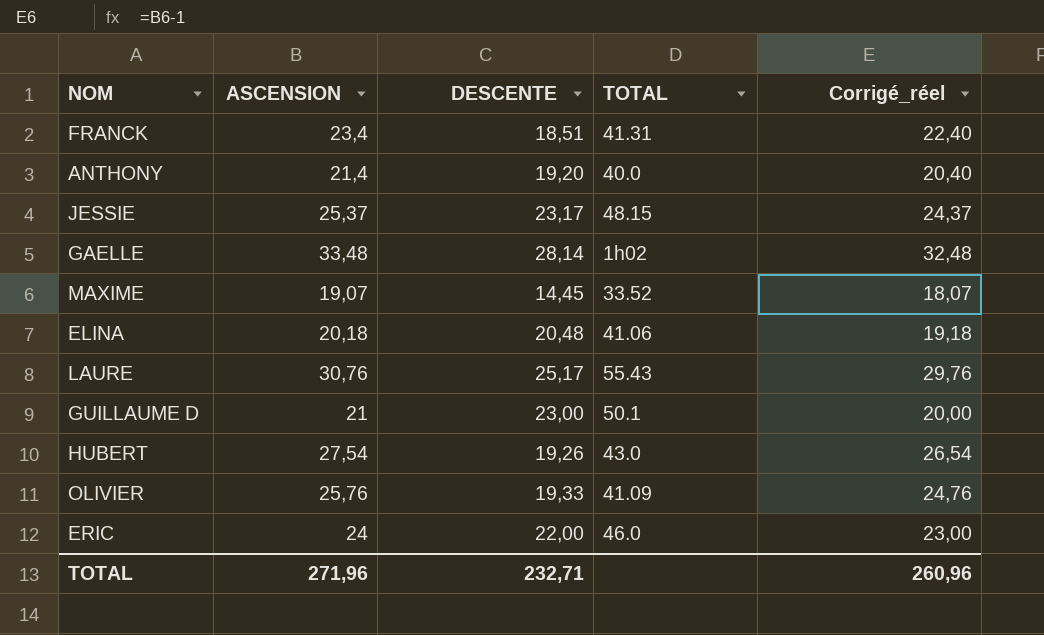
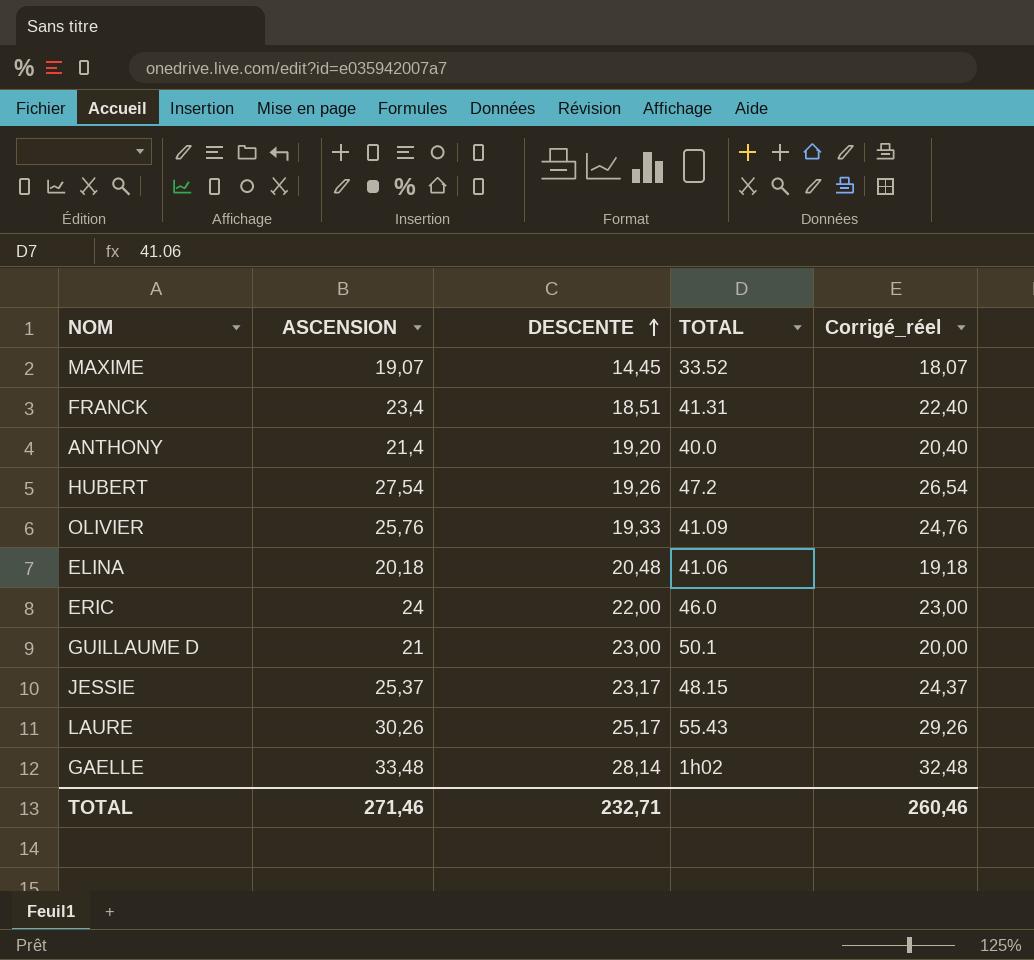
row order: none -> DESCENTE ascending
HUBERT | TOTAL: 43.0 -> 47.2
LAURE | ASCENSION: 30,76 -> 30,26
LAURE | Corrigé_réel: 29,76 -> 29,26
TOTAL | ASCENSION: 271,96 -> 271,46
TOTAL | Corrigé_réel: 260,96 -> 260,46

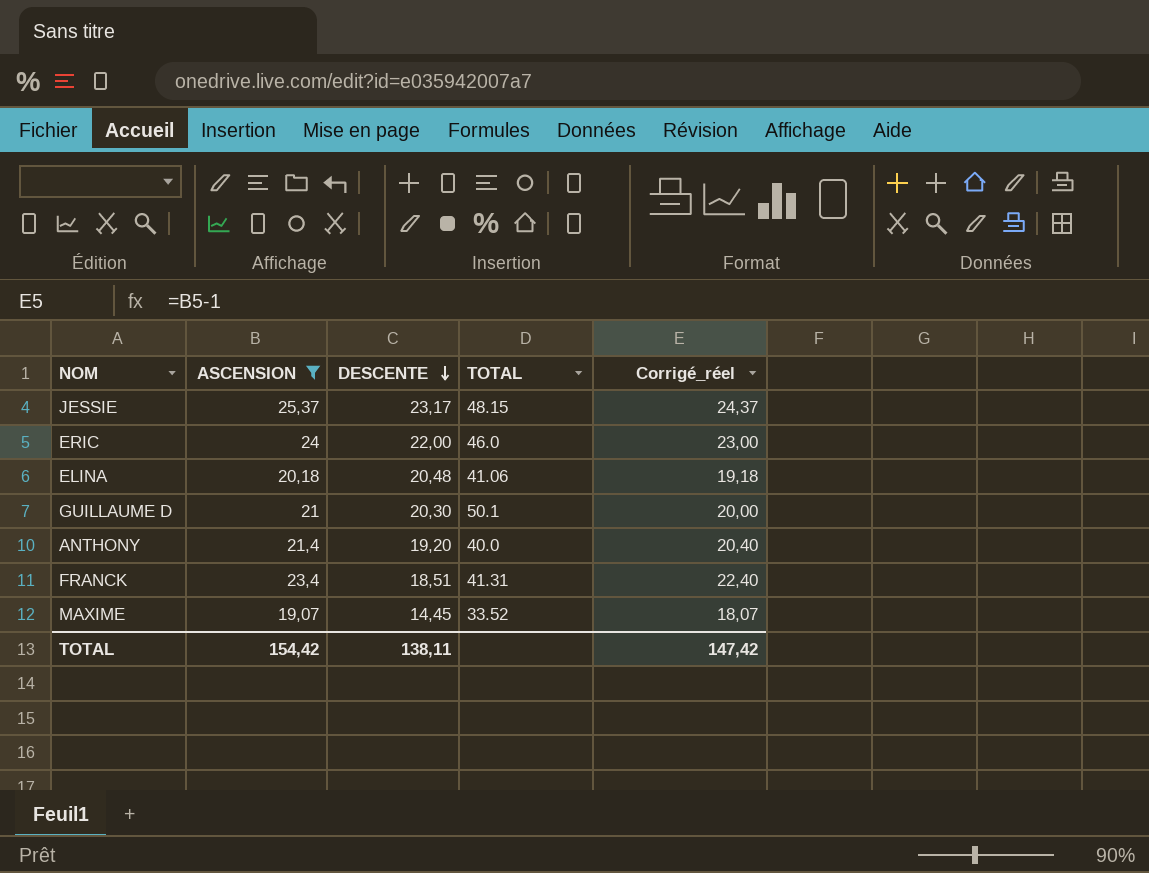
filter: none -> ASCENSION <= 25,37
row order: DESCENTE ascending -> DESCENTE descending
GUILLAUME D | DESCENTE: 23,00 -> 20,30
TOTAL | ASCENSION: 271,46 -> 154,42
TOTAL | DESCENTE: 232,71 -> 138,11
TOTAL | Corrigé_réel: 260,46 -> 147,42

